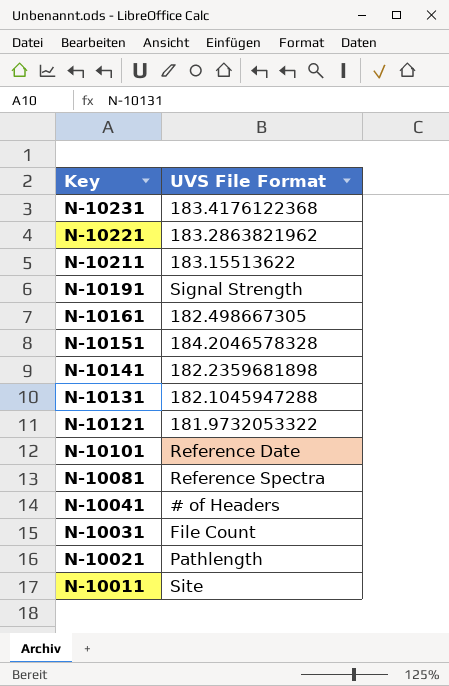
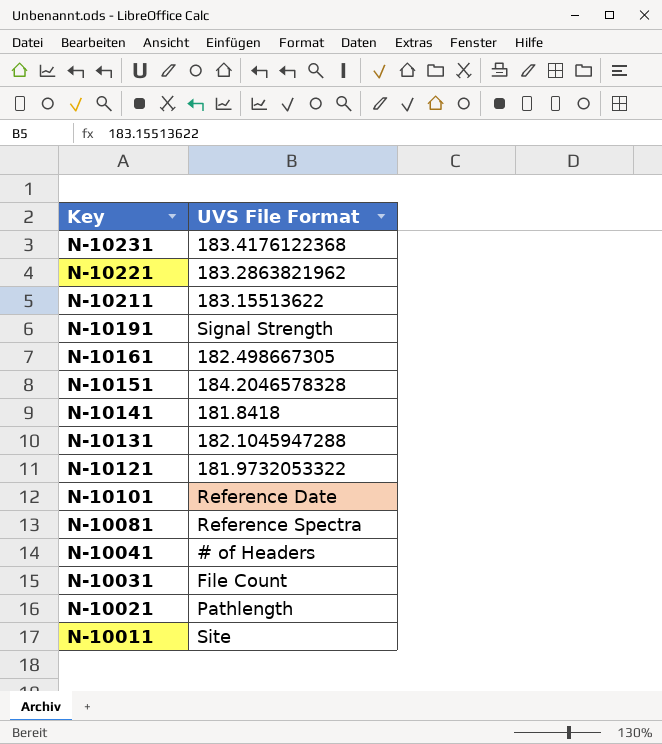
N-10141 | UVS File Format: 182.2359681898 -> 181.8418

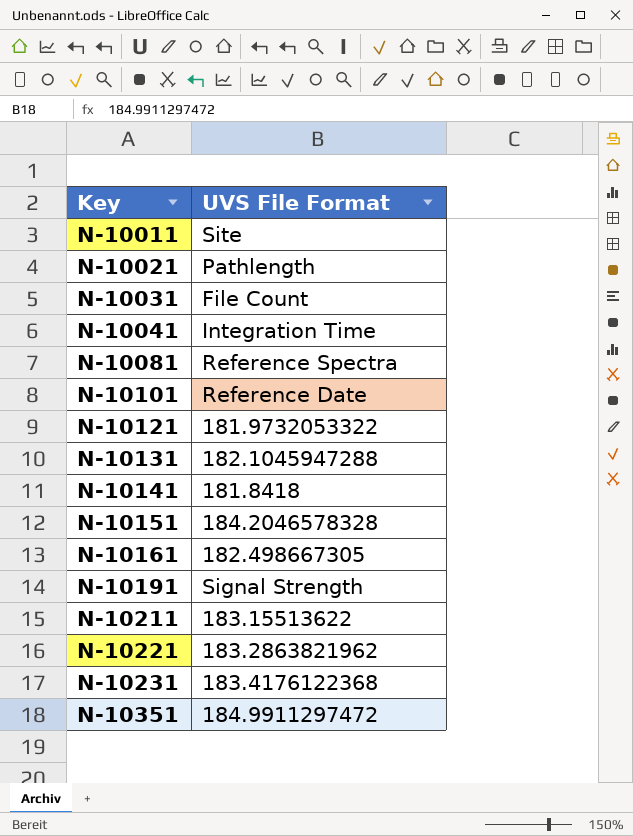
row order: Key descending -> Key ascending
N-10041 | UVS File Format: # of Headers -> Integration Time
row N-10351: none -> 184.9911297472

